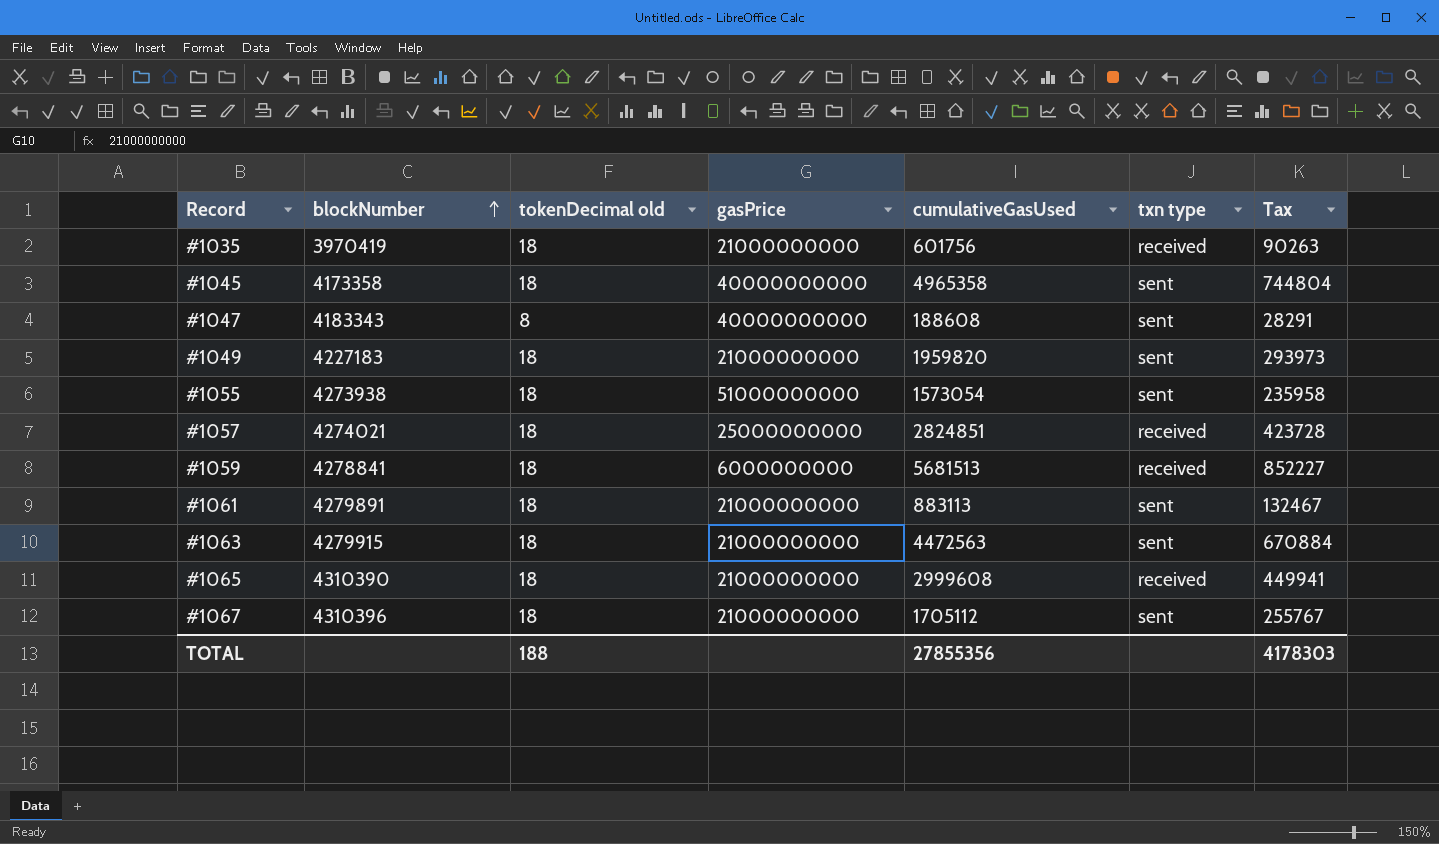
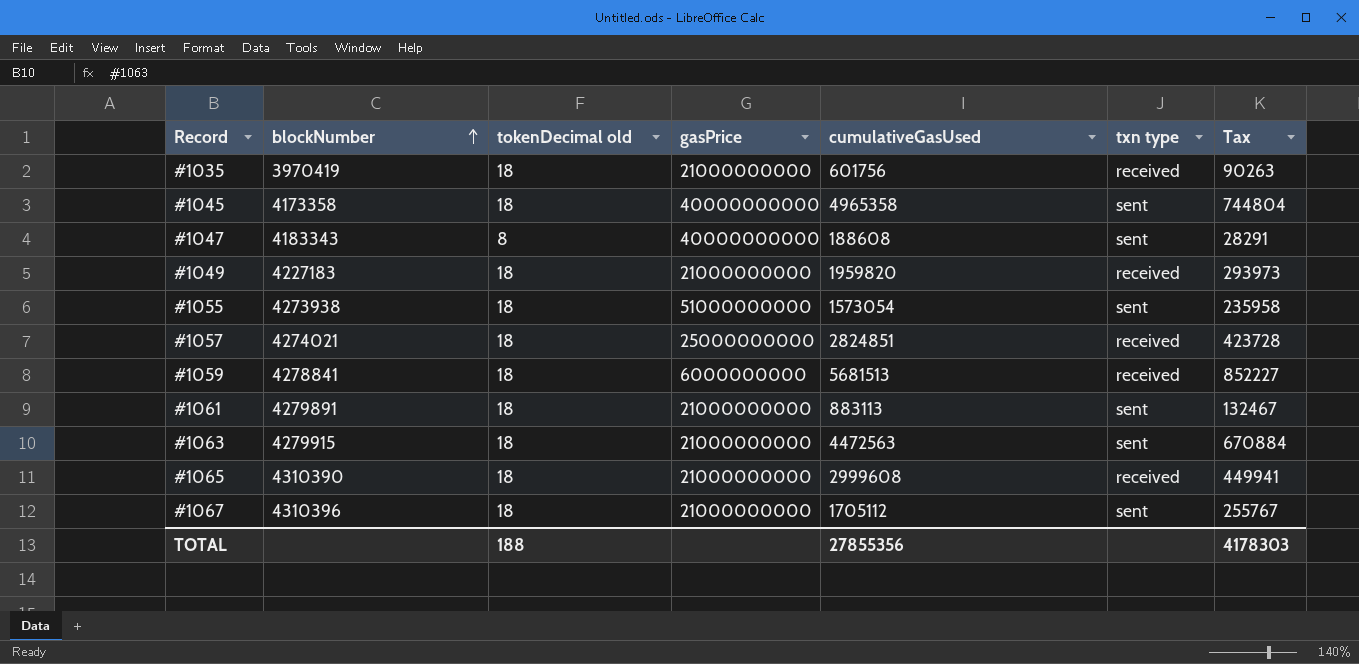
#1049 | txn type: sent -> received

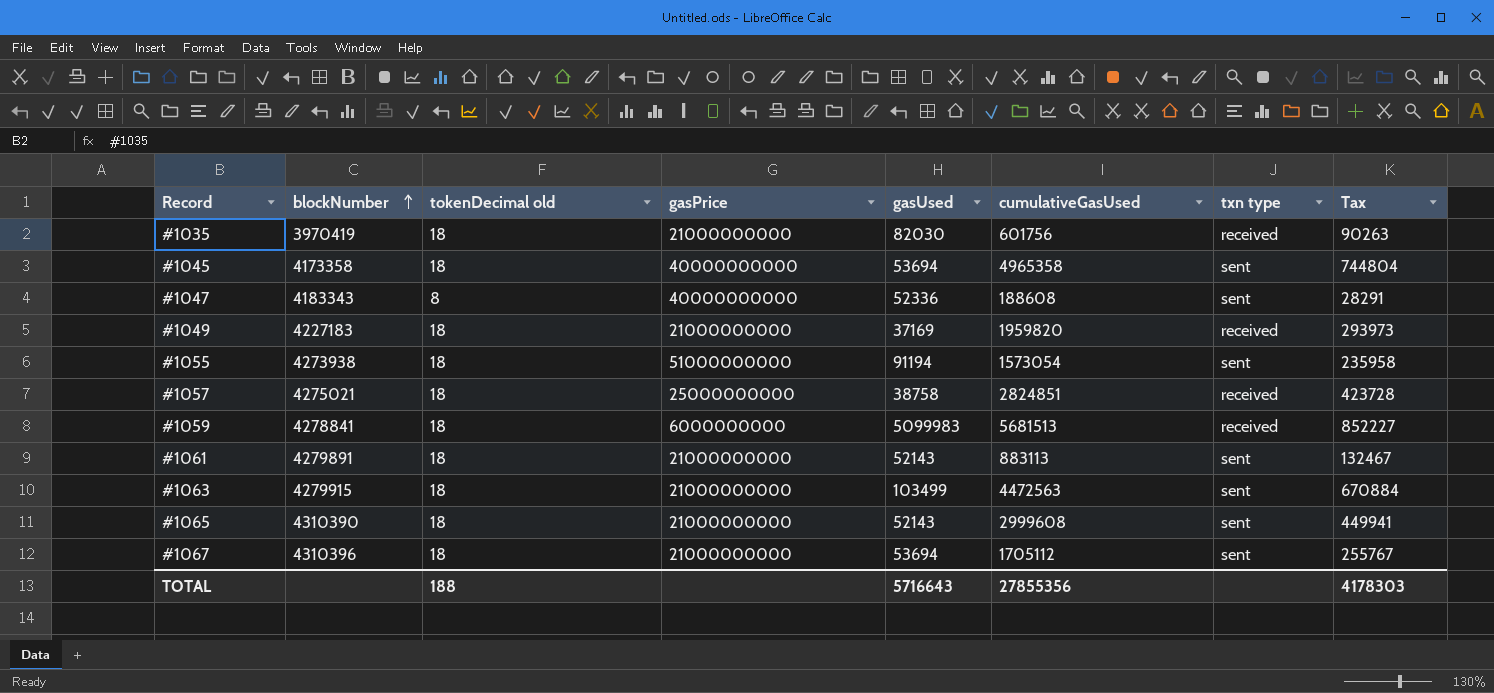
column gasUsed | position: none -> 5
#1057 | blockNumber: 4274021 -> 4275021
#1065 | txn type: received -> sent

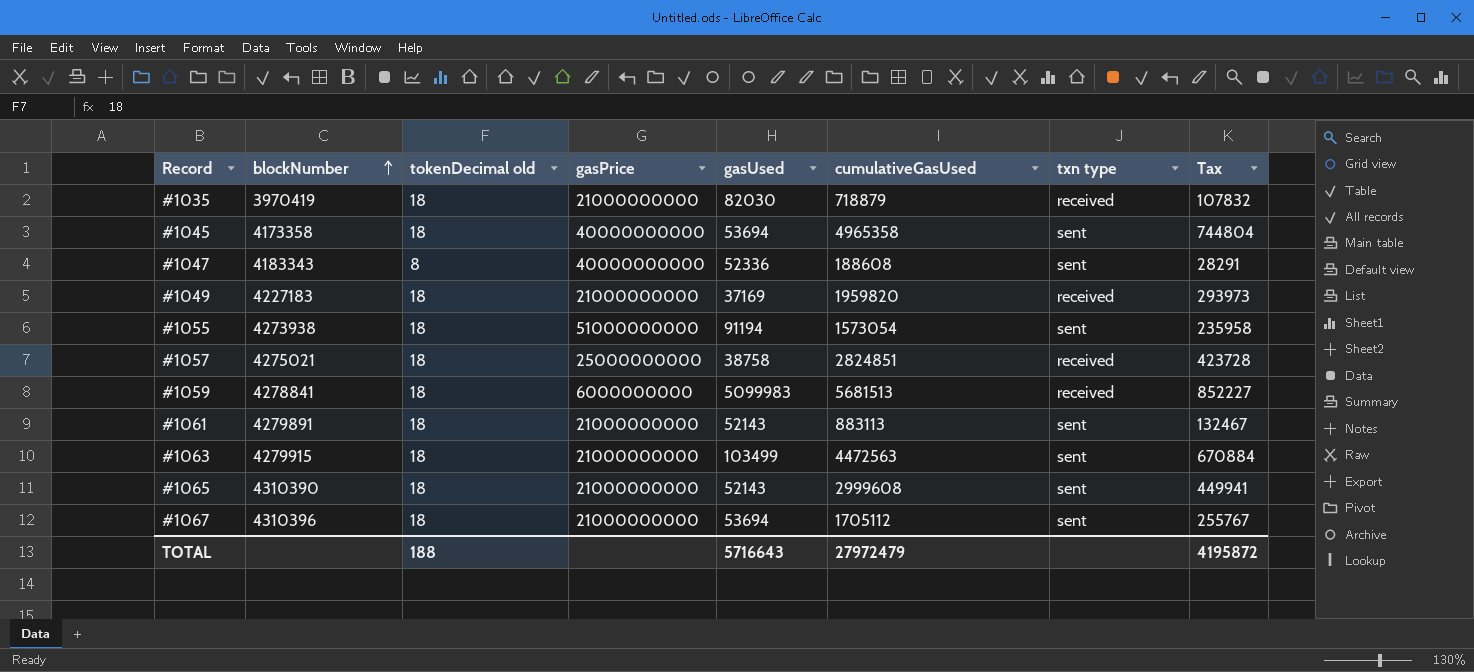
#1035 | cumulativeGasUsed: 601756 -> 718879
#1035 | Tax: 90263 -> 107832
TOTAL | cumulativeGasUsed: 27855356 -> 27972479
TOTAL | Tax: 4178303 -> 4195872

